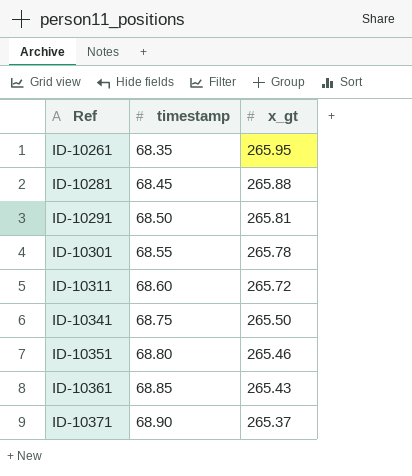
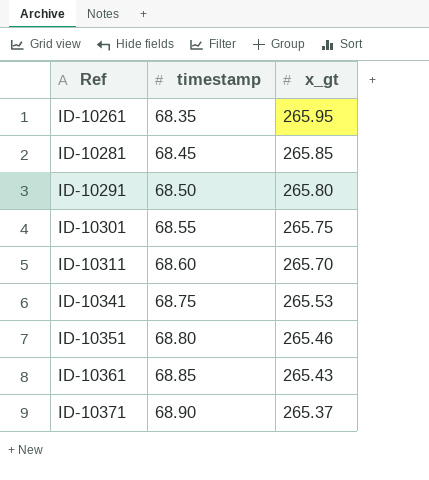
ID-10281 | x_gt: 265.88 -> 265.85
ID-10291 | x_gt: 265.81 -> 265.80
ID-10301 | x_gt: 265.78 -> 265.75
ID-10311 | x_gt: 265.72 -> 265.70
ID-10341 | x_gt: 265.50 -> 265.53

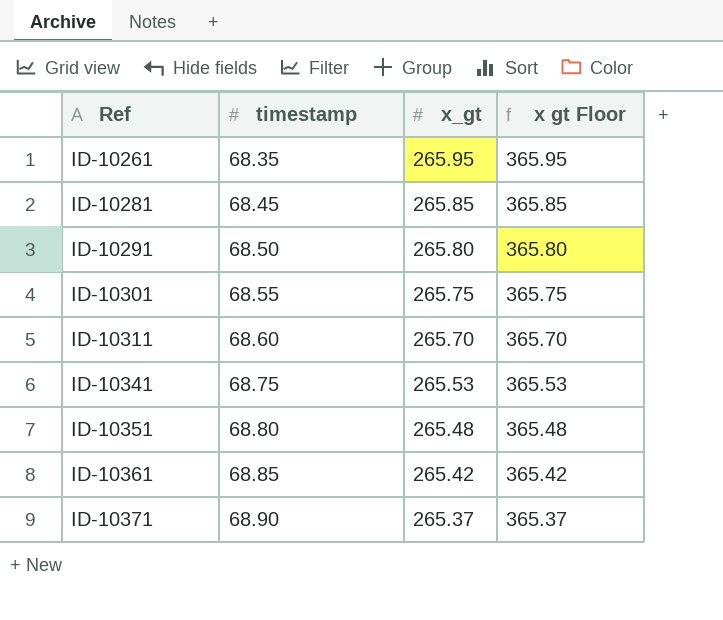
column x gt Floor | formula: none -> [x_gt] + 100
ID-10351 | x_gt: 265.46 -> 265.48
ID-10361 | x_gt: 265.43 -> 265.42

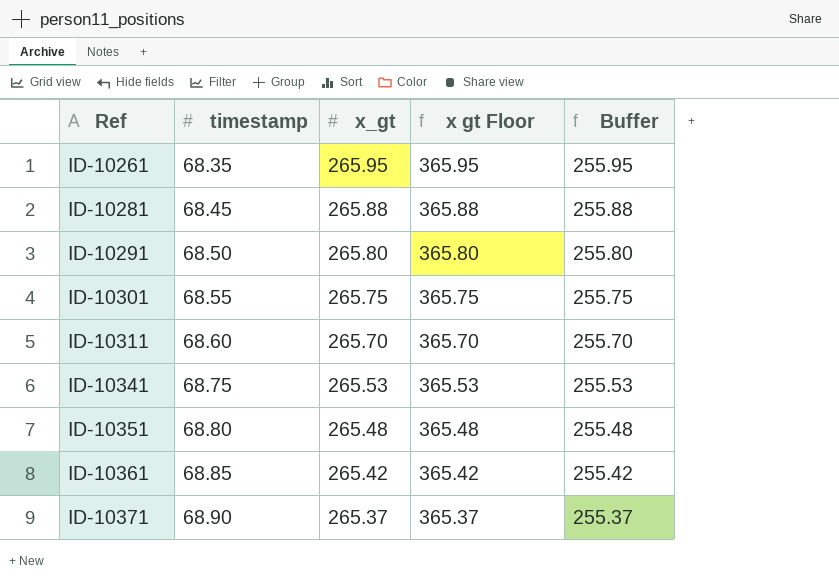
column Buffer | formula: none -> [x_gt] - 10
ID-10281 | x_gt: 265.85 -> 265.88
ID-10281 | x gt Floor: 365.85 -> 365.88

